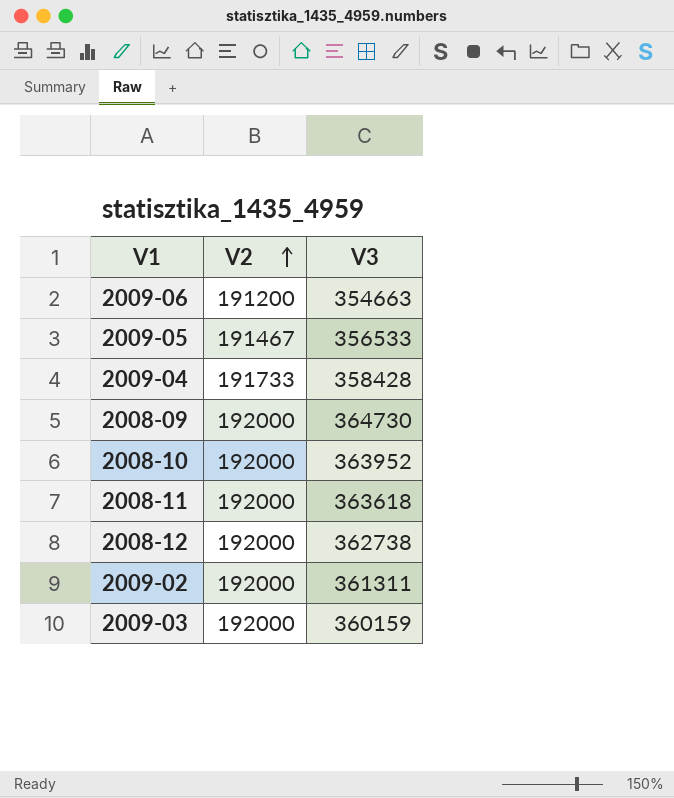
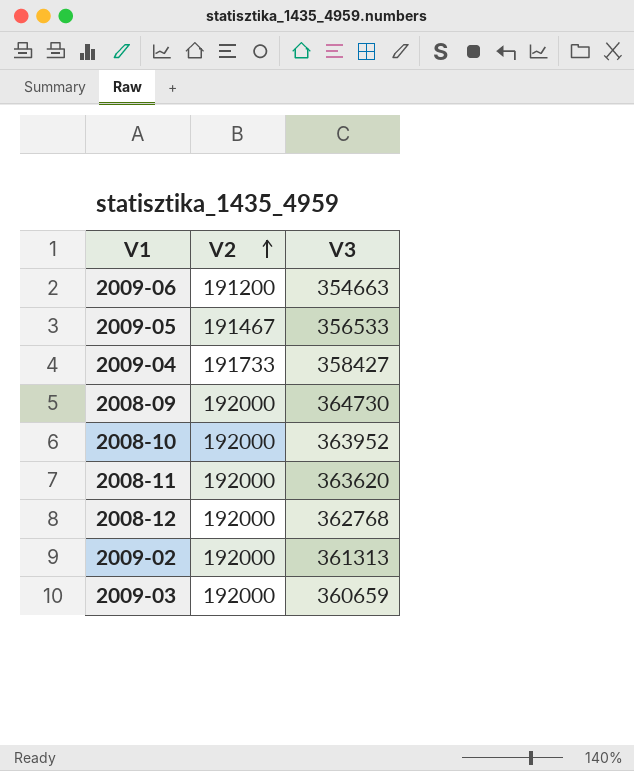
2009-04 | V3: 358428 -> 358427
2008-11 | V3: 363618 -> 363620
2008-12 | V3: 362738 -> 362768
2009-02 | V3: 361311 -> 361313
2009-03 | V3: 360159 -> 360659

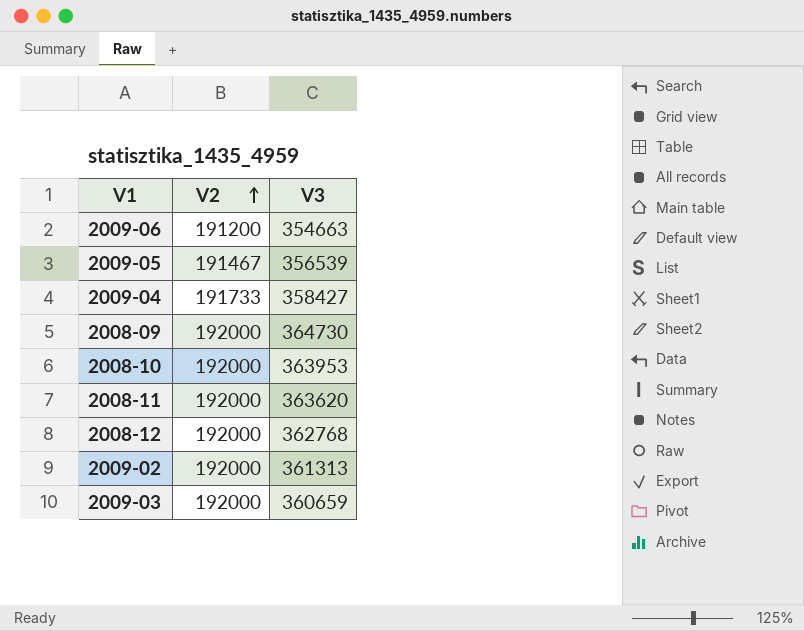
2009-05 | V3: 356533 -> 356539
2008-10 | V3: 363952 -> 363953

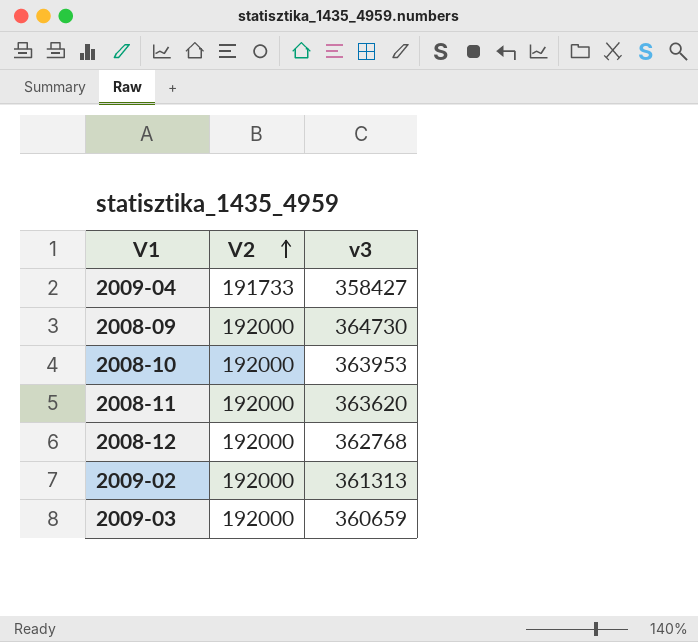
column name: V3 -> v3
row 2009-06: 191200 | 354663 -> none
row 2009-05: 191467 | 356539 -> none

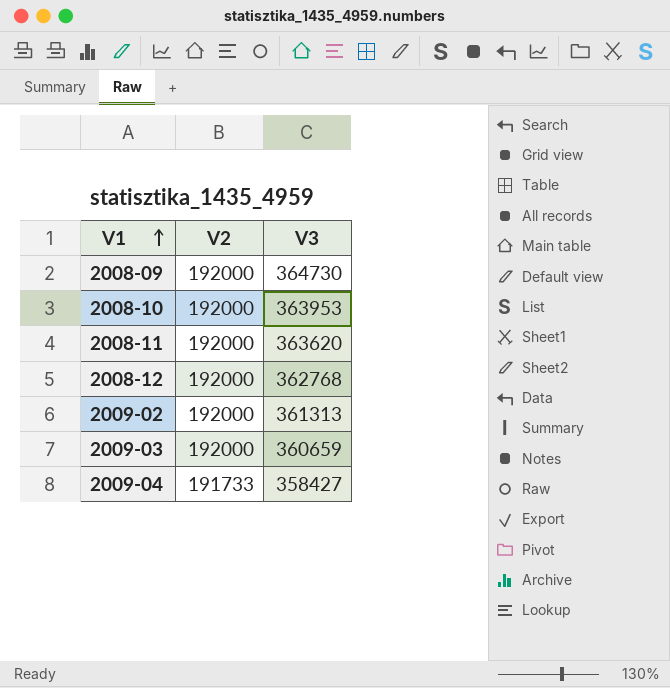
row order: V2 ascending -> V1 ascending
column name: v3 -> V3

